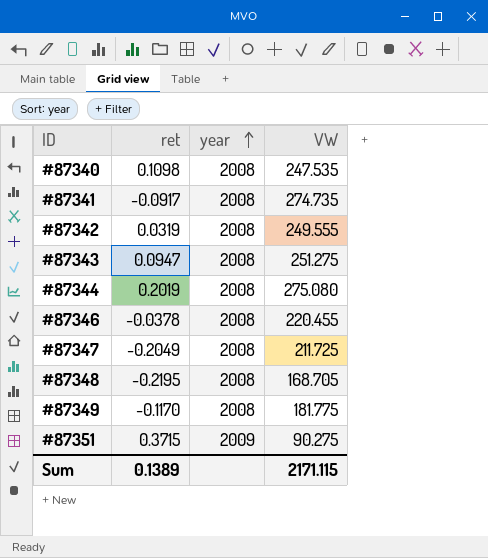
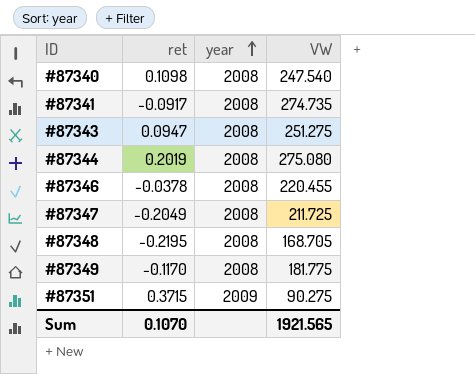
row #87342: 0.0319 | 2008 | 249.555 -> none
#87340 | VW: 247.535 -> 247.540
Sum | ret: 0.1389 -> 0.1070
Sum | VW: 2171.115 -> 1921.565

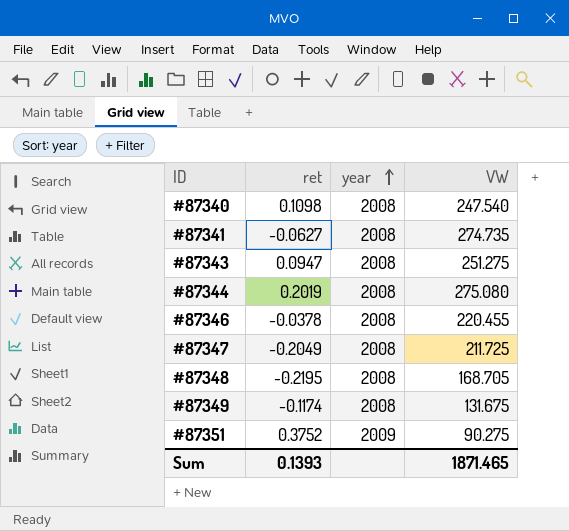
#87341 | ret: -0.0917 -> -0.0627
#87349 | ret: -0.1170 -> -0.1174
#87349 | VW: 181.775 -> 131.675
#87351 | ret: 0.3715 -> 0.3752
Sum | ret: 0.1070 -> 0.1393
Sum | VW: 1921.565 -> 1871.465

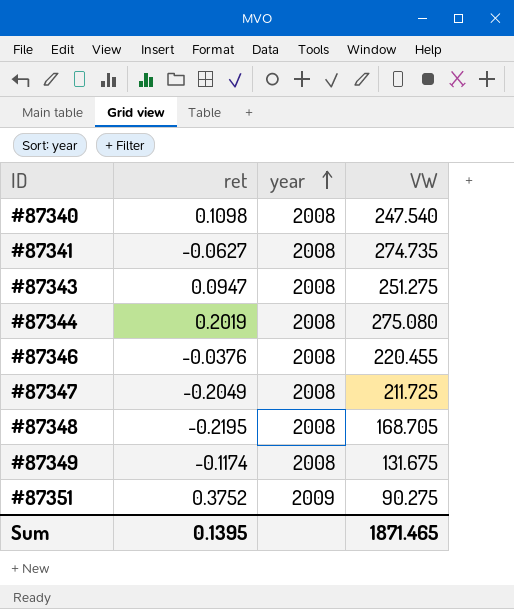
#87346 | ret: -0.0378 -> -0.0376
Sum | ret: 0.1393 -> 0.1395

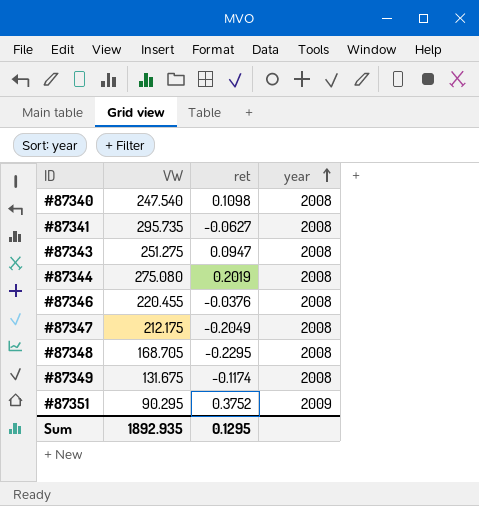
column VW | position: 4 -> 2
#87341 | VW: 274.735 -> 295.735
#87347 | VW: 211.725 -> 212.175
#87348 | ret: -0.2195 -> -0.2295
#87351 | VW: 90.275 -> 90.295
Sum | VW: 1871.465 -> 1892.935
Sum | ret: 0.1395 -> 0.1295

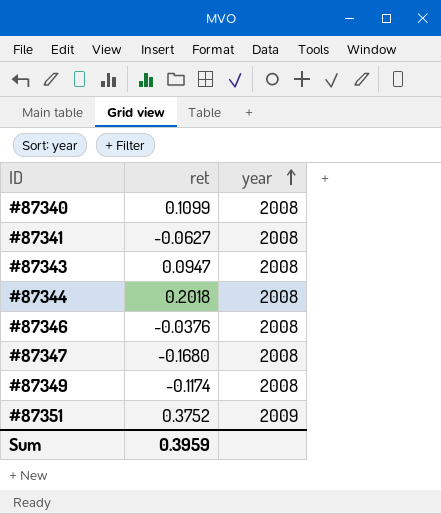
column VW | position: 2 -> none
row #87348: 168.705 | -0.2295 | 2008 -> none
#87340 | ret: 0.1098 -> 0.1099
#87344 | ret: 0.2019 -> 0.2018
#87347 | ret: -0.2049 -> -0.1680
Sum | ret: 0.1295 -> 0.3959

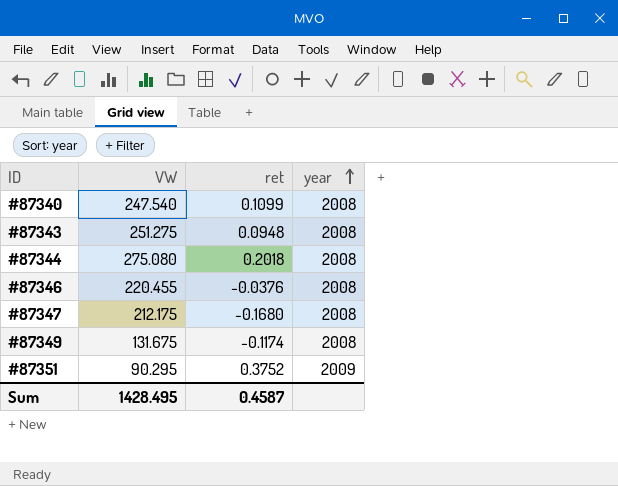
column VW | position: none -> 2
row #87341: -0.0627 | 2008 -> none
#87343 | ret: 0.0947 -> 0.0948
Sum | ret: 0.3959 -> 0.4587

